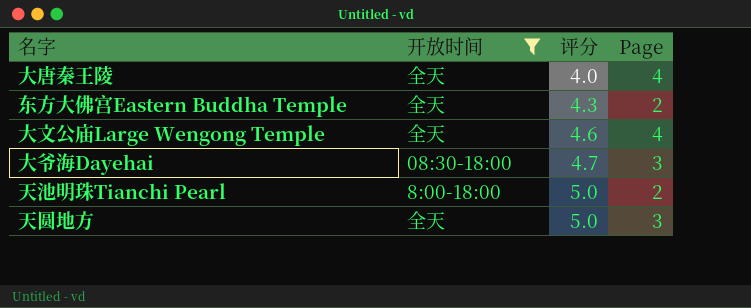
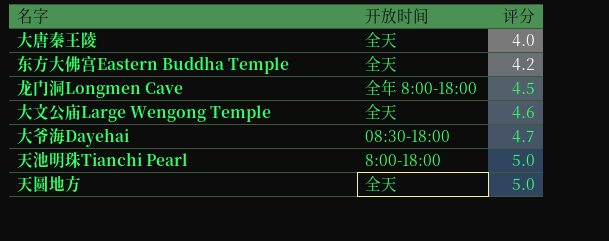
filter: 开放时间 != 全年 8:00-18:00 -> none
column Page | position: 4 -> none
东方大佛宫Eastern Buddha Temple | 评分: 4.3 -> 4.2

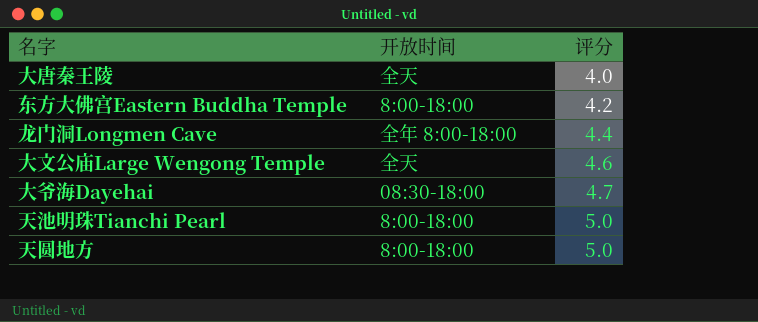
东方大佛宫Eastern Buddha Temple | 开放时间: 全天 -> 8:00-18:00
龙门洞Longmen Cave | 评分: 4.5 -> 4.4
天圆地方 | 开放时间: 全天 -> 8:00-18:00

